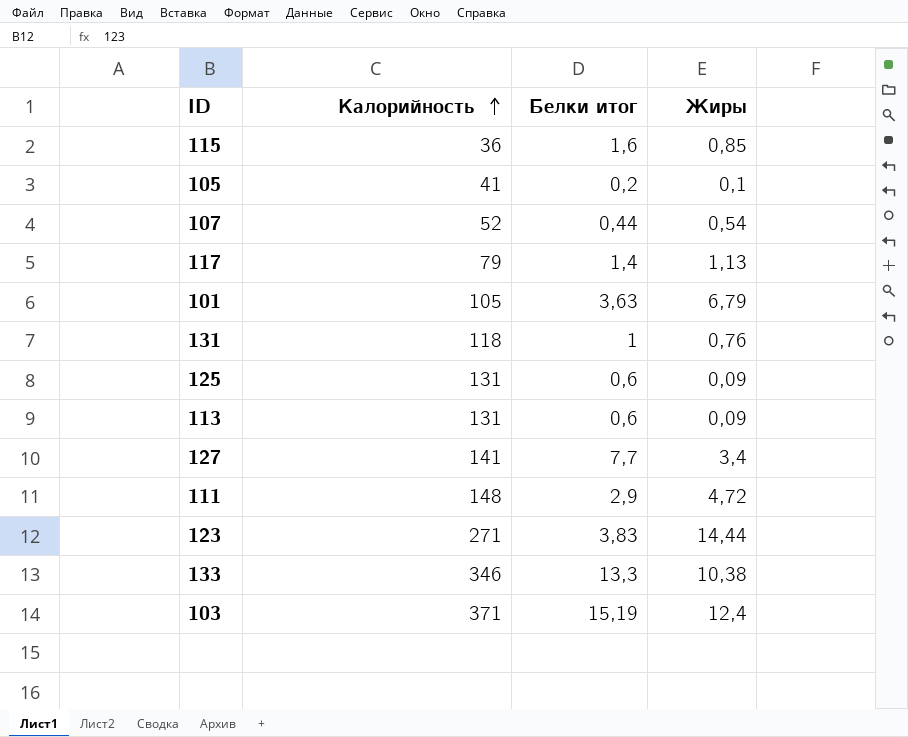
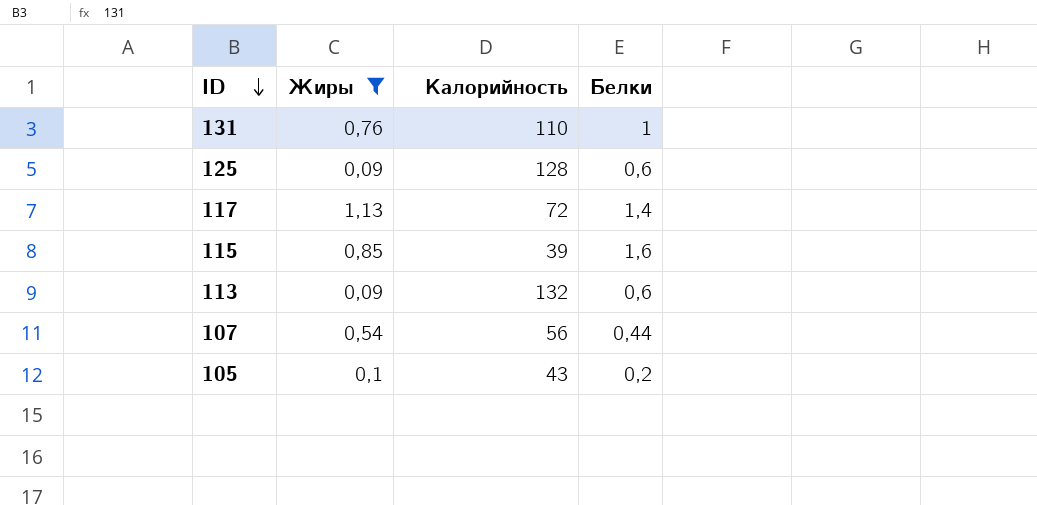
filter: none -> Жиры <= 1,13
row order: Калорийность ascending -> ID descending
column Жиры | position: 4 -> 2
column name: Белки итог -> Белки
131 | Калорийность: 118 -> 110
125 | Калорийность: 131 -> 128
117 | Калорийность: 79 -> 72
115 | Калорийность: 36 -> 39
113 | Калорийность: 131 -> 132
107 | Калорийность: 52 -> 56
105 | Калорийность: 41 -> 43

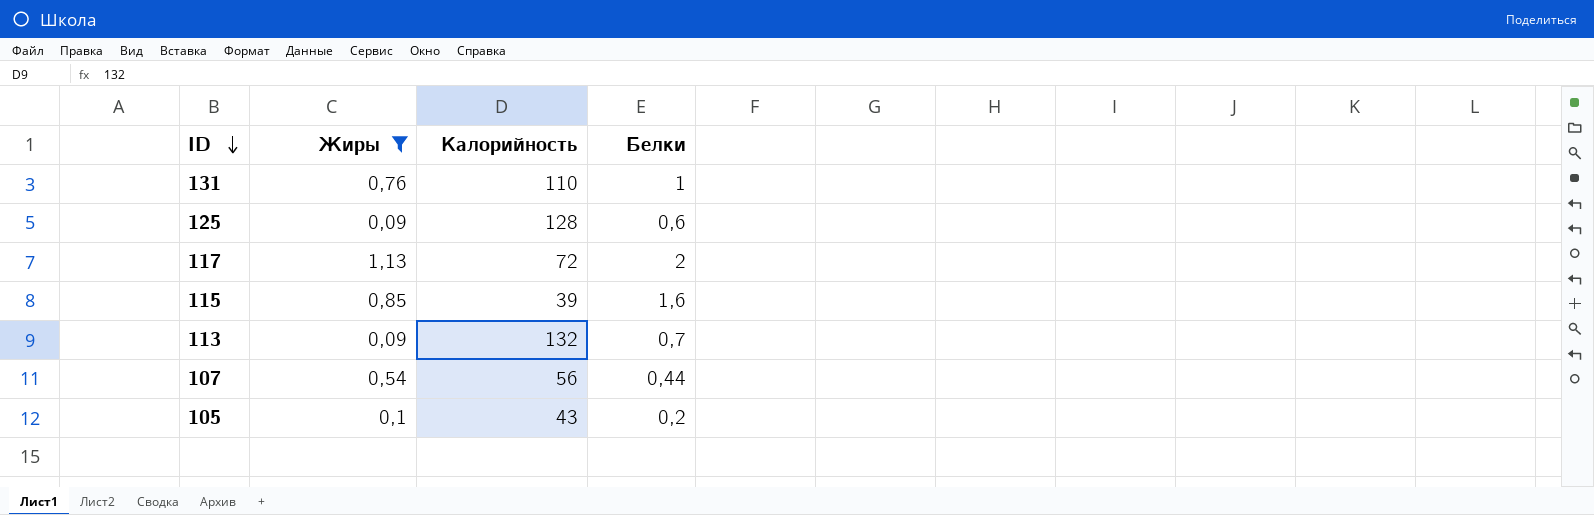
117 | Белки: 1,4 -> 2
113 | Белки: 0,6 -> 0,7

